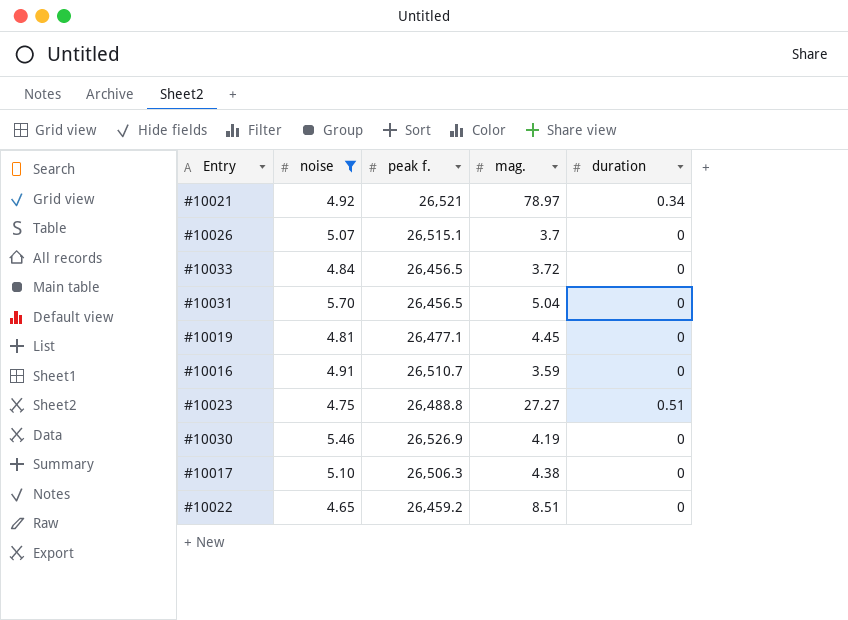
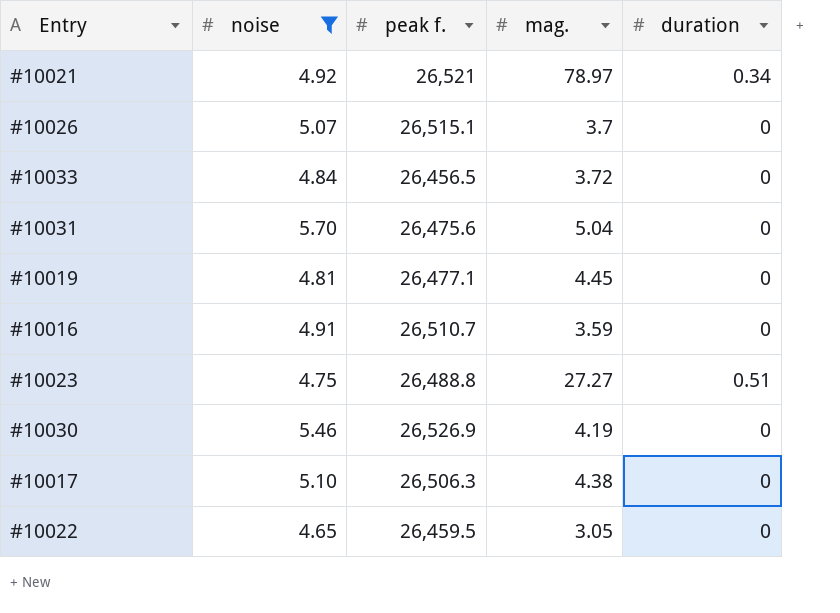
#10031 | peak f.: 26,456.5 -> 26,475.6
#10022 | peak f.: 26,459.2 -> 26,459.5
#10022 | mag.: 8.51 -> 3.05

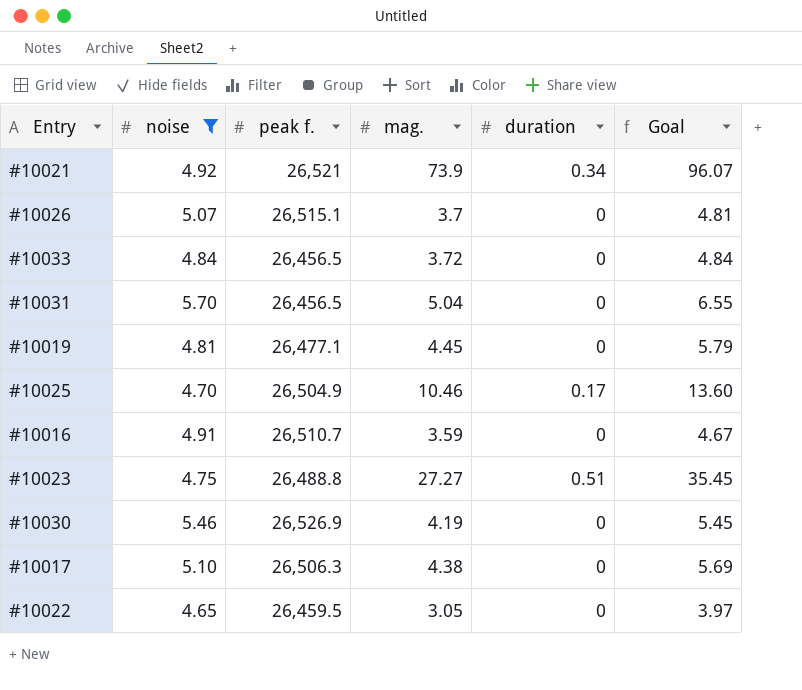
column Goal | formula: none -> [mag.] * 1.3
#10021 | mag.: 78.97 -> 73.9
#10031 | peak f.: 26,475.6 -> 26,456.5
row #10025: none -> 4.70 | 26,504.9 | 10.46 | 0.17 | 13.60

